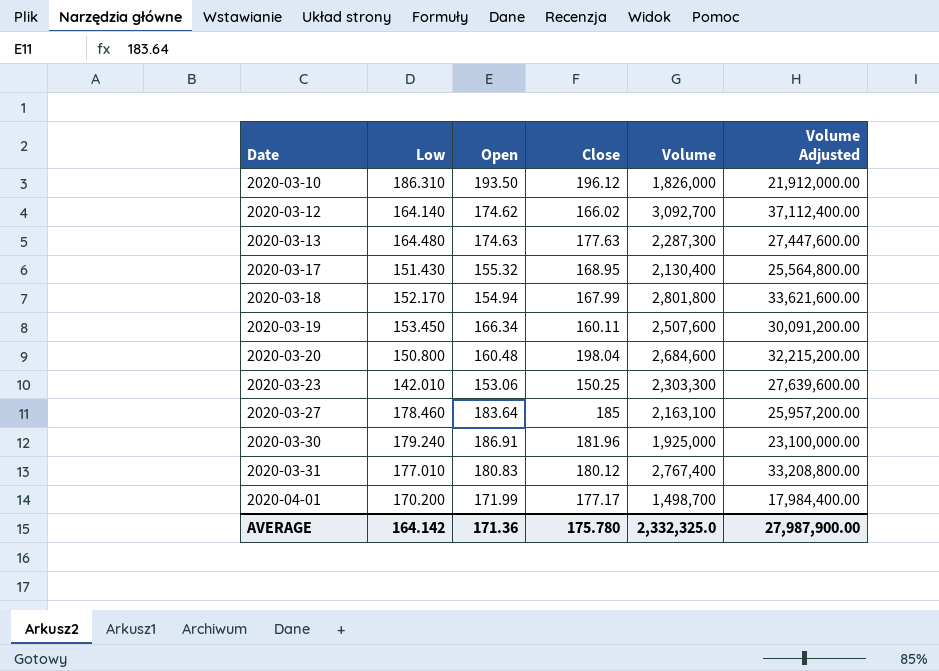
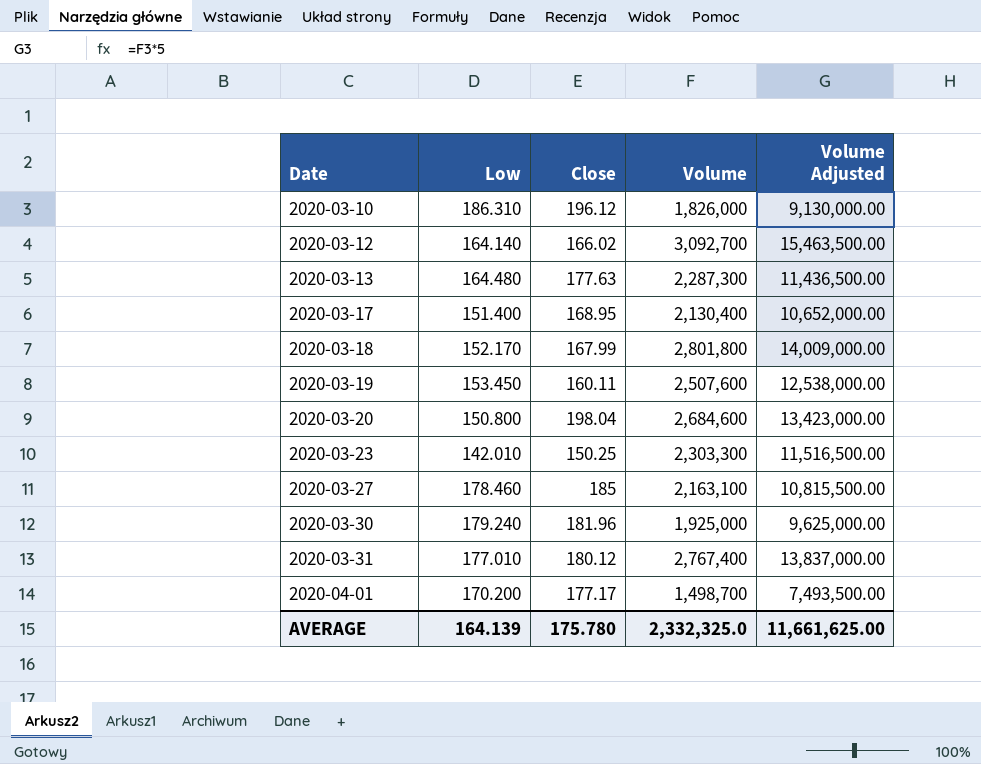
column Open | position: 3 -> none
column Volume Adjusted | formula: [Volume] * 12 -> [Volume] * 5
2020-03-17 | Low: 151.430 -> 151.400
AVERAGE | Low: 164.142 -> 164.139
AVERAGE | Volume Adjusted: 27,987,900.00 -> 11,661,625.00

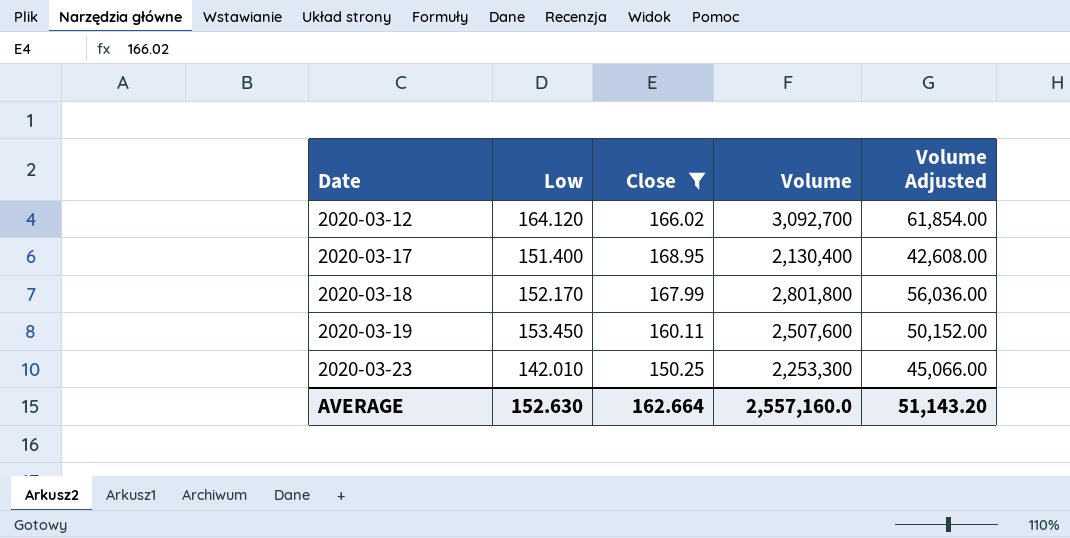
filter: none -> Close <= 168.95
column Volume Adjusted | formula: [Volume] * 5 -> [Volume] * 0.02
2020-03-12 | Low: 164.140 -> 164.120
2020-03-23 | Volume: 2,303,300 -> 2,253,300
AVERAGE | Low: 164.139 -> 152.630
AVERAGE | Close: 175.780 -> 162.664
AVERAGE | Volume: 2,332,325.0 -> 2,557,160.0
AVERAGE | Volume Adjusted: 11,661,625.00 -> 51,143.20

